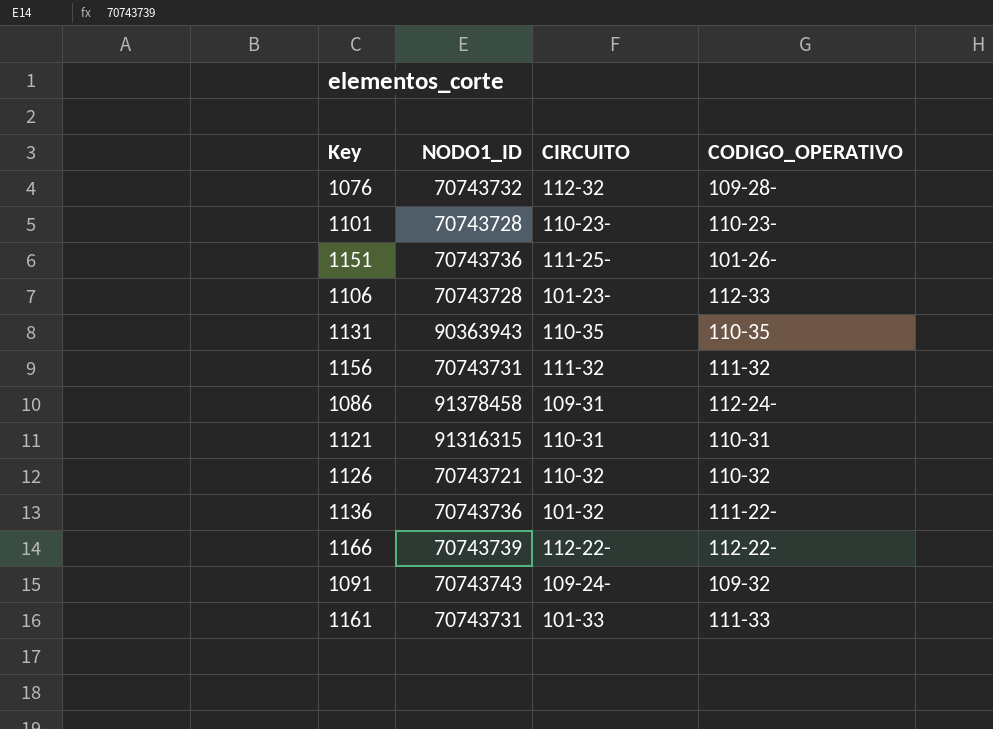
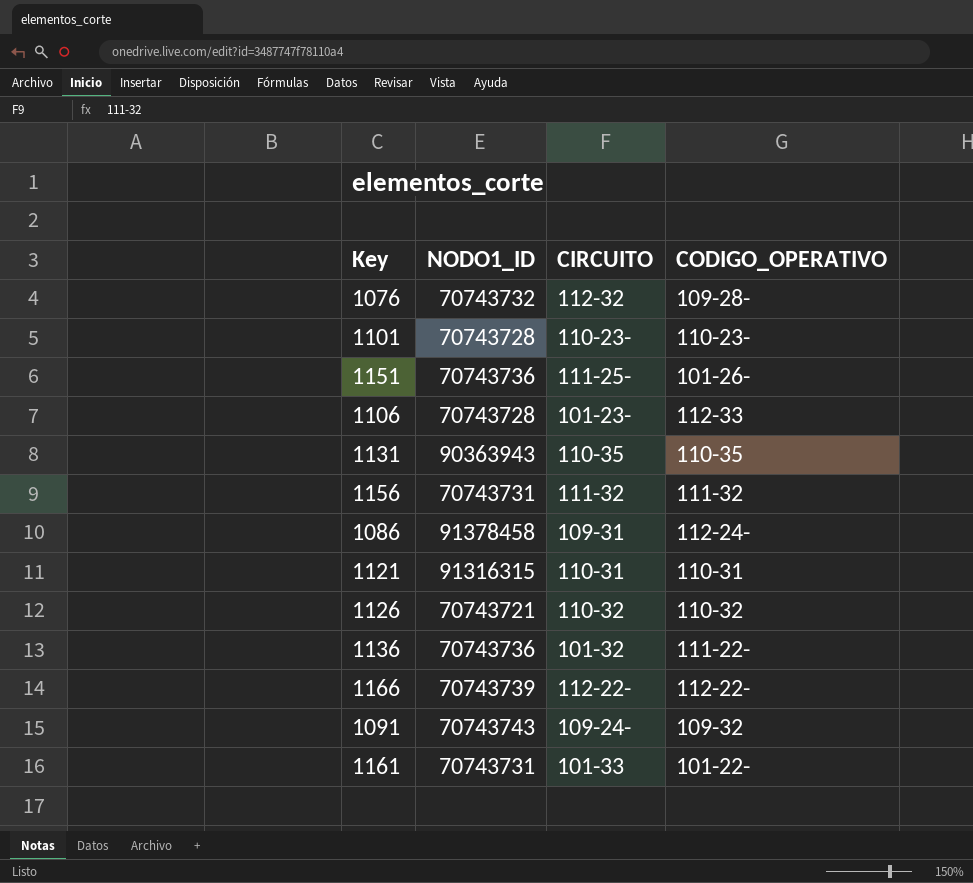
1161 | CODIGO_OPERATIVO: 111-33 -> 101-22-

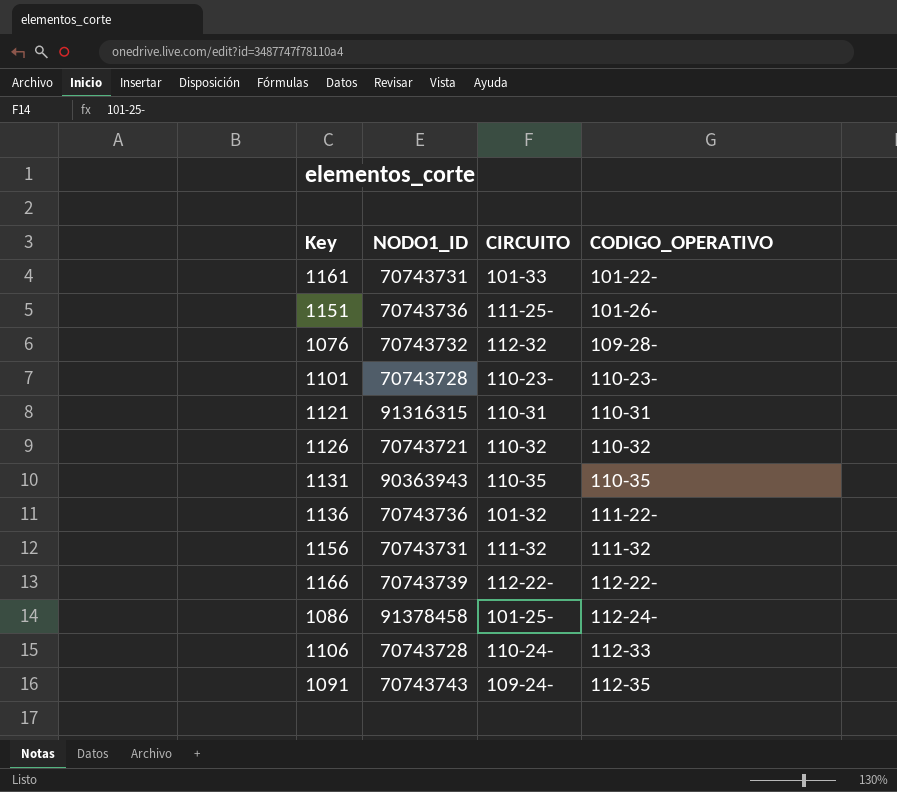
row order: none -> CODIGO_OPERATIVO ascending
1086 | CIRCUITO: 109-31 -> 101-25-
1106 | CIRCUITO: 101-23- -> 110-24-
1091 | CODIGO_OPERATIVO: 109-32 -> 112-35

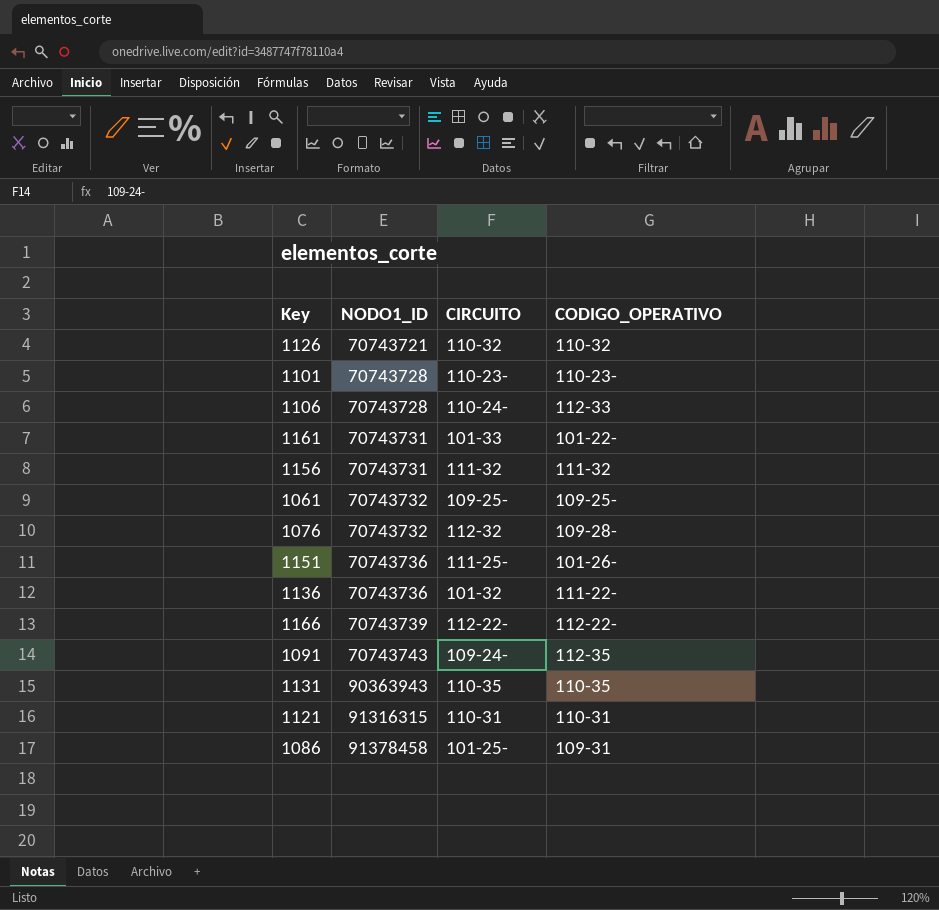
row order: CODIGO_OPERATIVO ascending -> NODO1_ID ascending
row 1061: none -> 70743732 | 109-25- | 109-25-
1086 | CODIGO_OPERATIVO: 112-24- -> 109-31

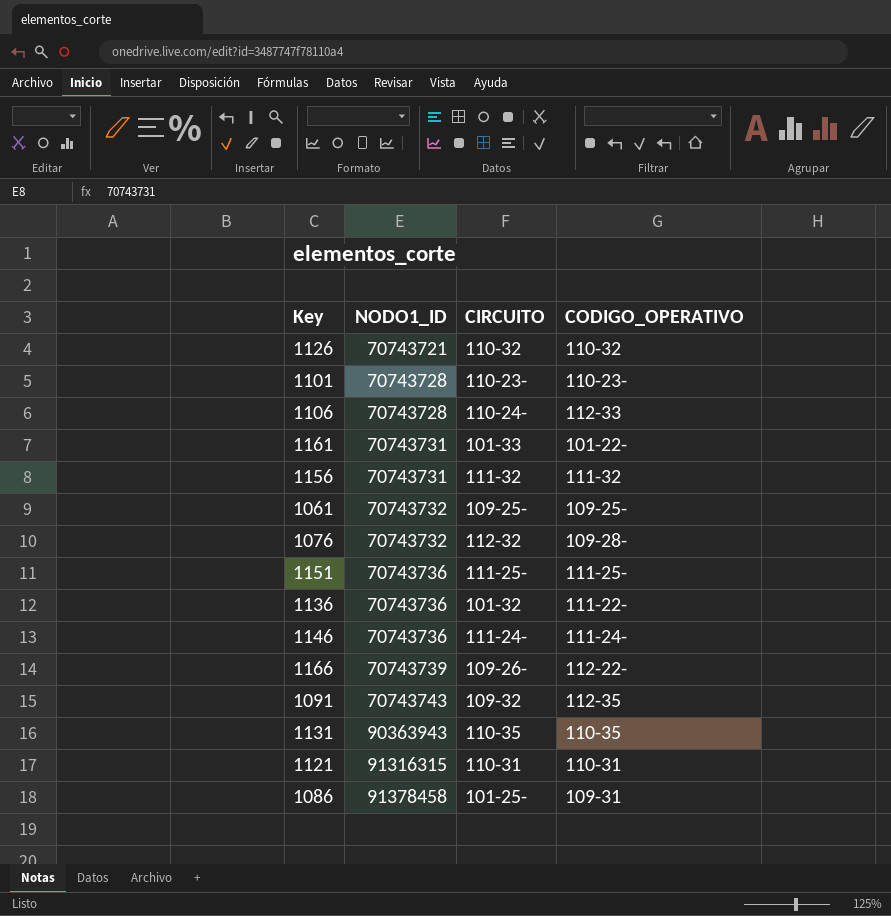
1151 | CODIGO_OPERATIVO: 101-26- -> 111-25-
row 1146: none -> 70743736 | 111-24- | 111-24-
1166 | CIRCUITO: 112-22- -> 109-26-
1091 | CIRCUITO: 109-24- -> 109-32

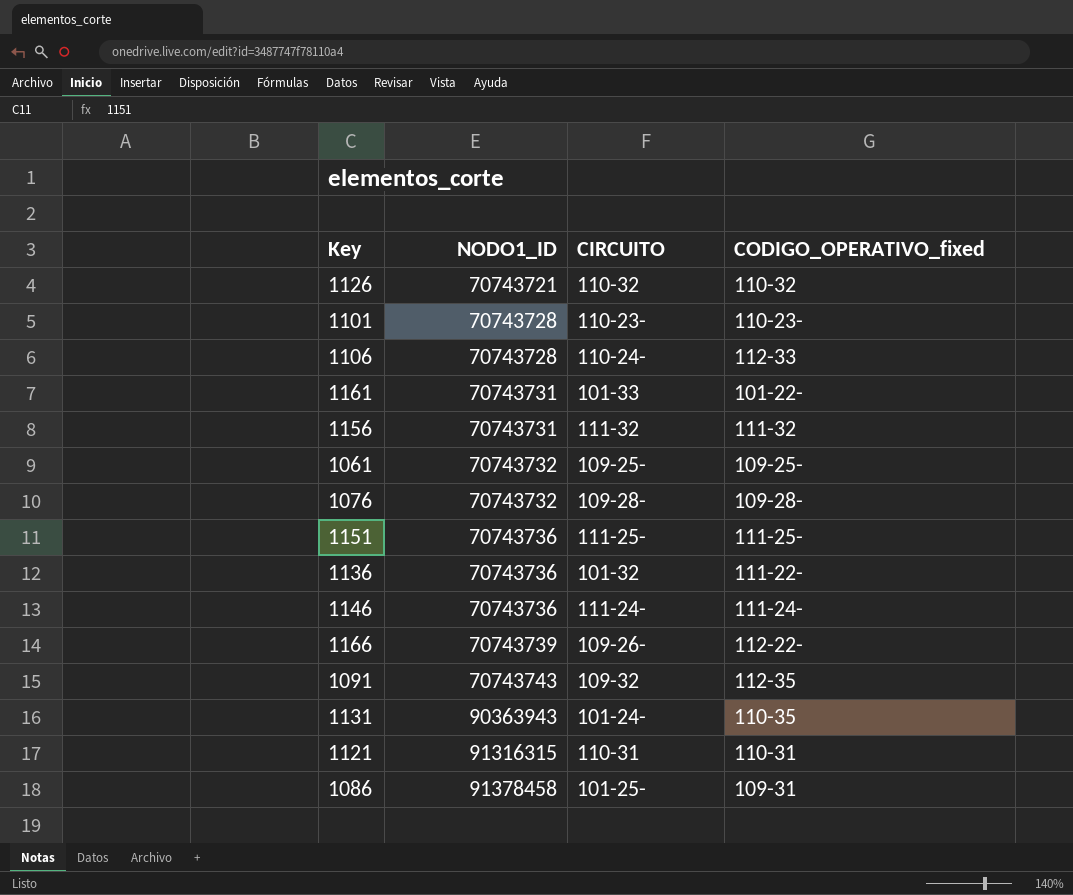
column name: CODIGO_OPERATIVO -> CODIGO_OPERATIVO_fixed
1076 | CIRCUITO: 112-32 -> 109-28-
1131 | CIRCUITO: 110-35 -> 101-24-

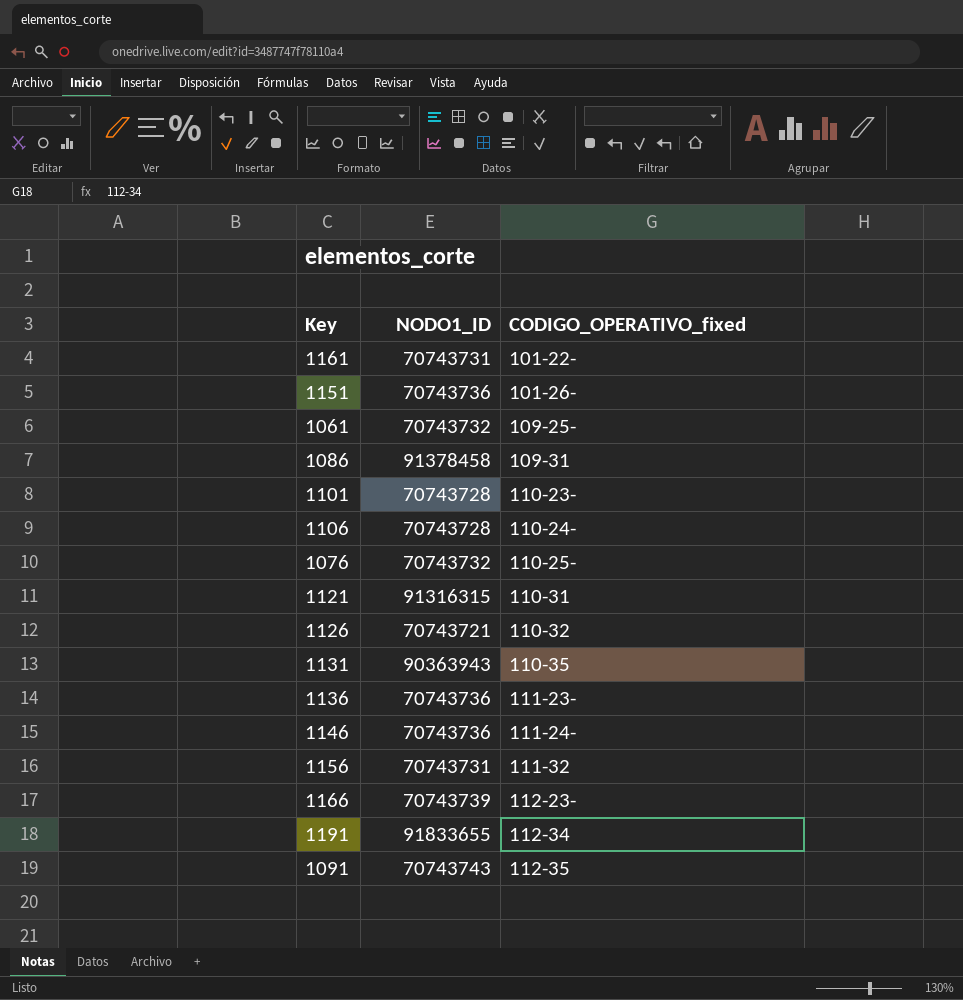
row order: NODO1_ID ascending -> CODIGO_OPERATIVO_fixed ascending
column CIRCUITO | position: 3 -> none
1151 | CODIGO_OPERATIVO_fixed: 111-25- -> 101-26-
1106 | CODIGO_OPERATIVO_fixed: 112-33 -> 110-24-
1076 | CODIGO_OPERATIVO_fixed: 109-28- -> 110-25-
1136 | CODIGO_OPERATIVO_fixed: 111-22- -> 111-23-
1166 | CODIGO_OPERATIVO_fixed: 112-22- -> 112-23-
row 1191: none -> 91833655 | 112-34

